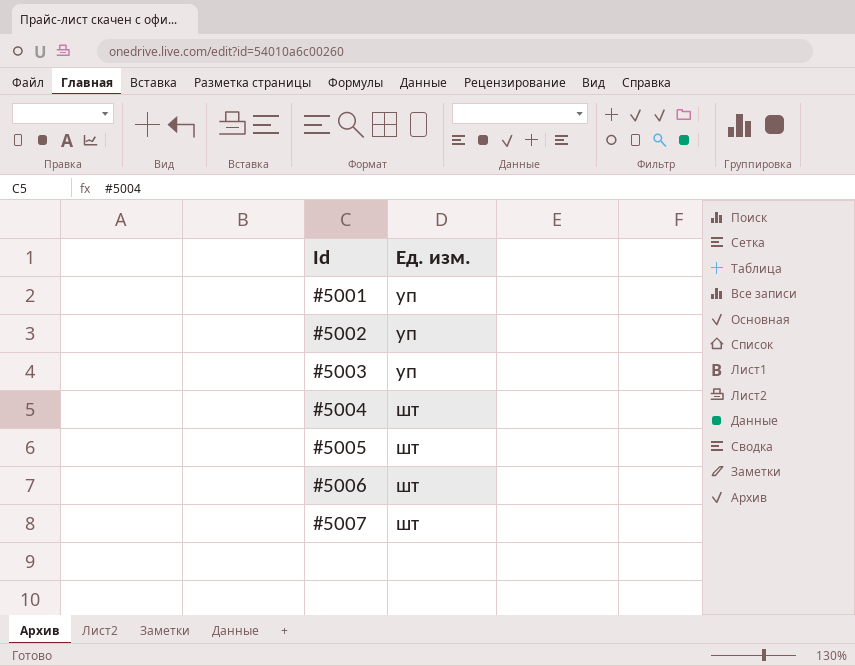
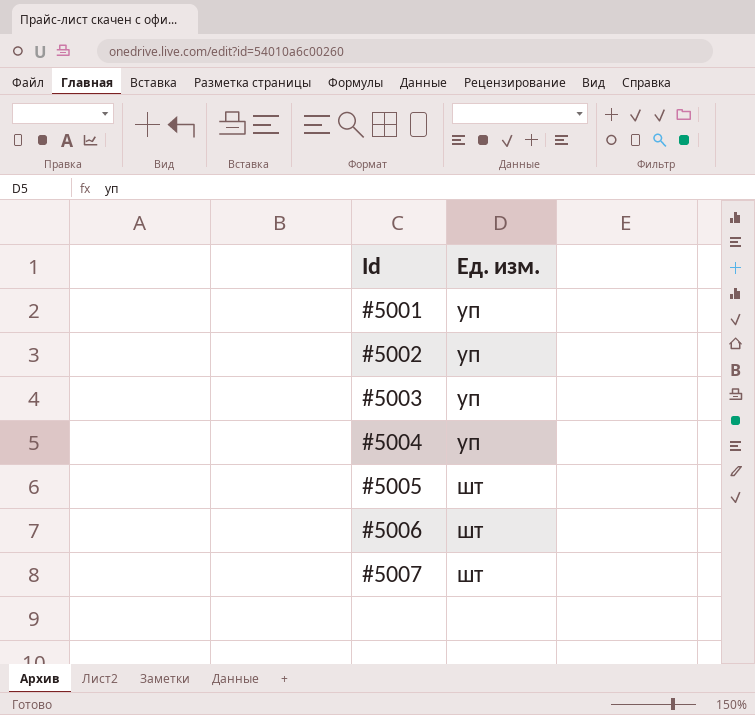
#5004 | Ед. изм.: шт -> уп

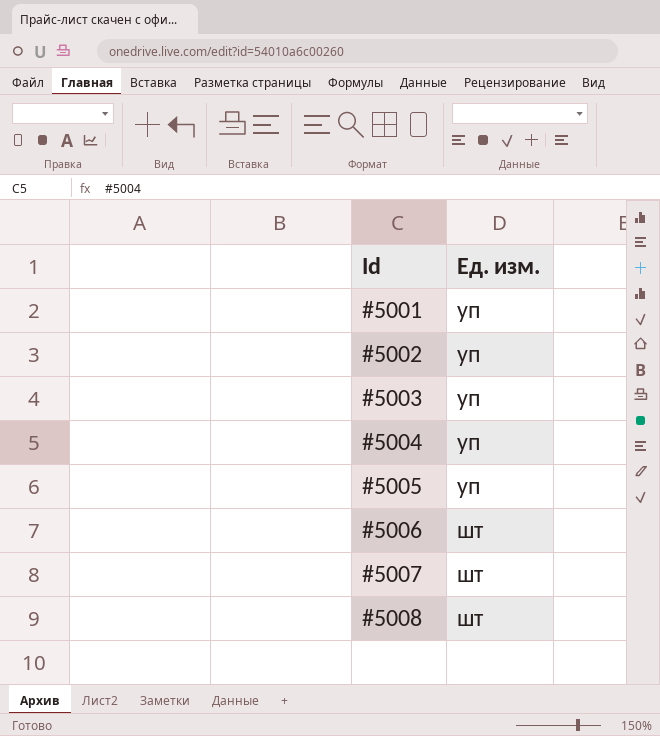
#5005 | Ед. изм.: шт -> уп
row #5008: none -> шт

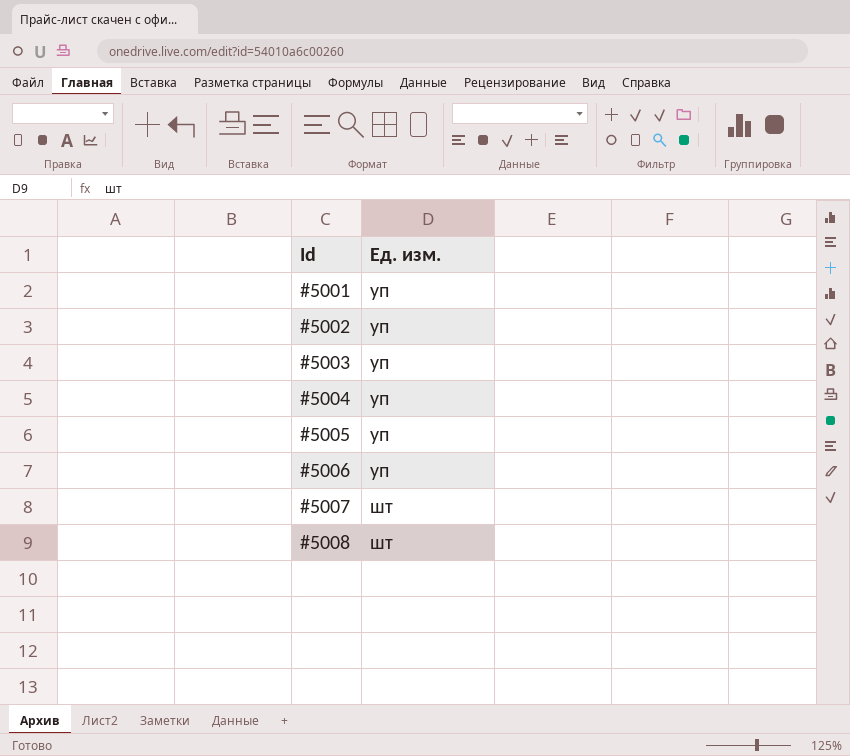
#5006 | Ед. изм.: шт -> уп

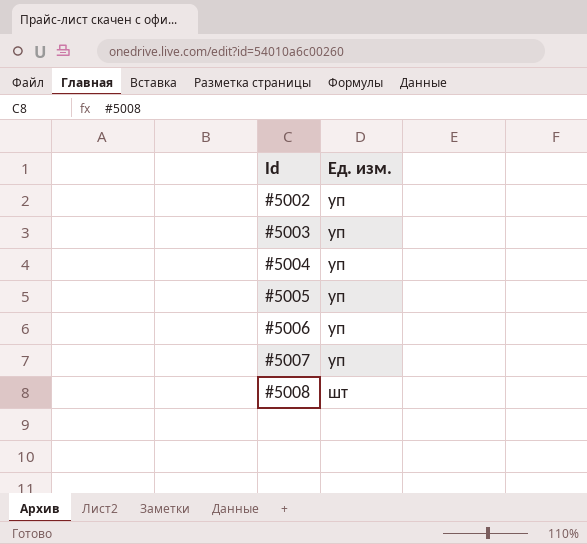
row #5001: уп -> none
#5007 | Ед. изм.: шт -> уп

